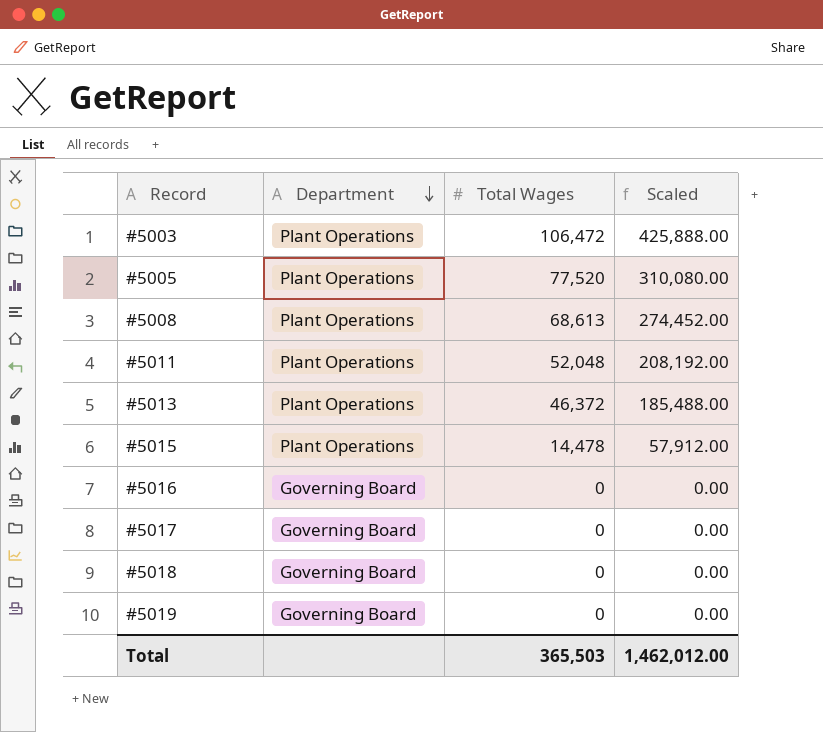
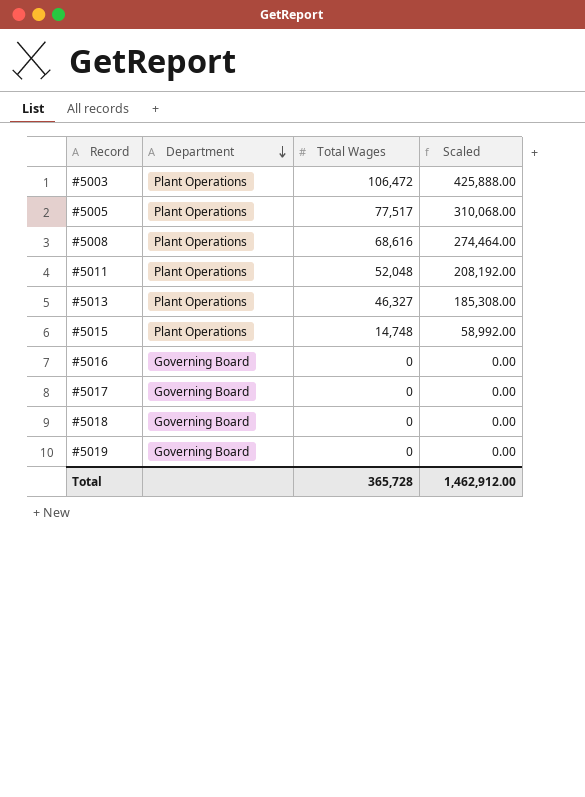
#5005 | Total Wages: 77,520 -> 77,517
#5005 | Scaled: 310,080.00 -> 310,068.00
#5008 | Total Wages: 68,613 -> 68,616
#5008 | Scaled: 274,452.00 -> 274,464.00
#5013 | Total Wages: 46,372 -> 46,327
#5013 | Scaled: 185,488.00 -> 185,308.00
#5015 | Total Wages: 14,478 -> 14,748
#5015 | Scaled: 57,912.00 -> 58,992.00
Total | Total Wages: 365,503 -> 365,728
Total | Scaled: 1,462,012.00 -> 1,462,912.00

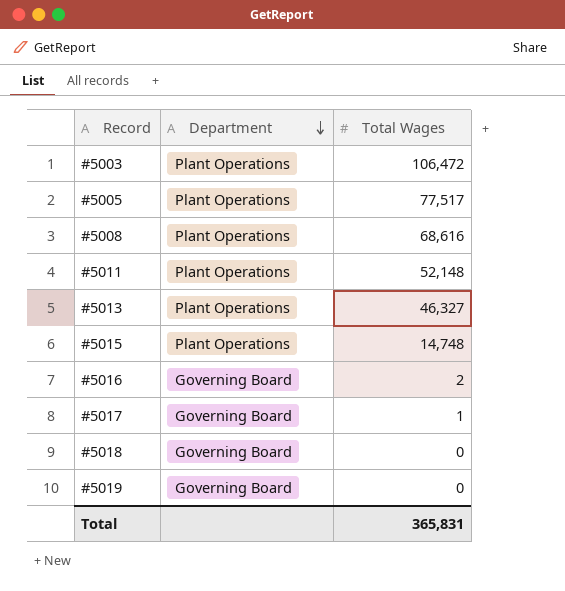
column Scaled | formula: [Total Wages] * 4 -> none
#5011 | Total Wages: 52,048 -> 52,148
#5016 | Total Wages: 0 -> 2
#5017 | Total Wages: 0 -> 1
Total | Total Wages: 365,728 -> 365,831

